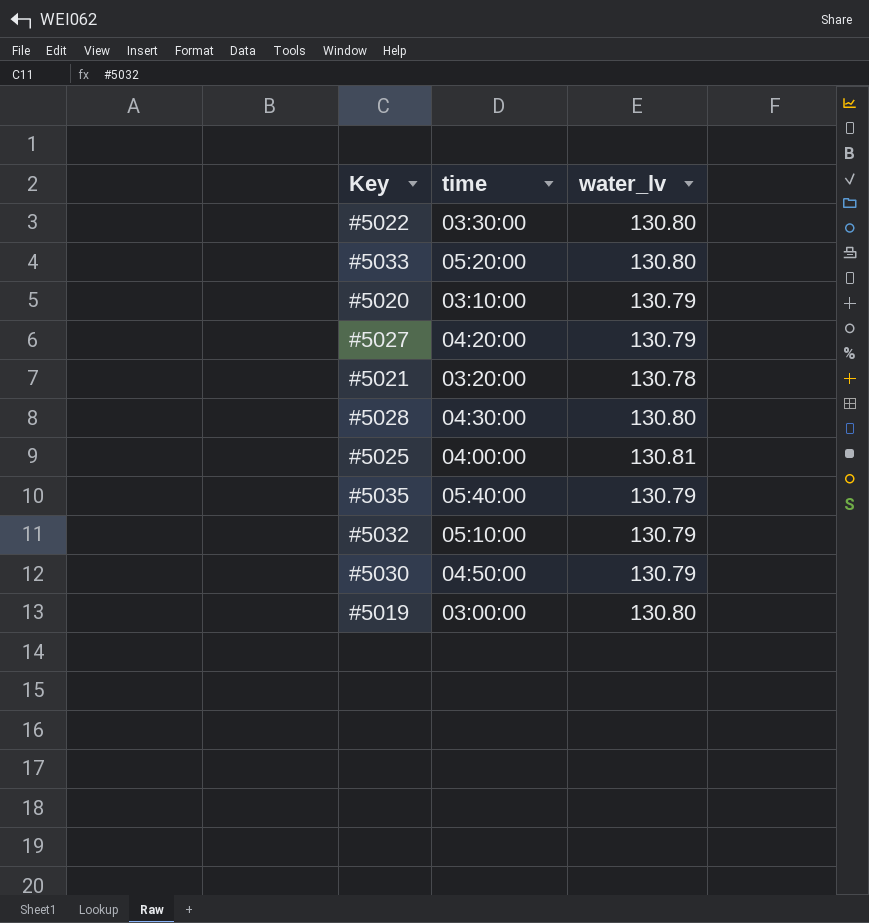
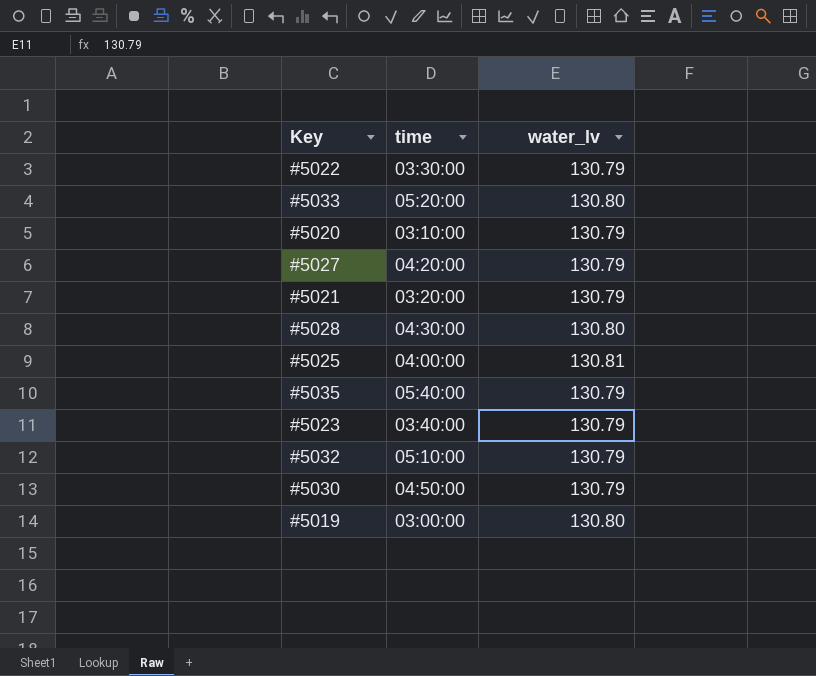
#5022 | water_lv: 130.80 -> 130.79
#5021 | water_lv: 130.78 -> 130.79
row #5023: none -> 03:40:00 | 130.79

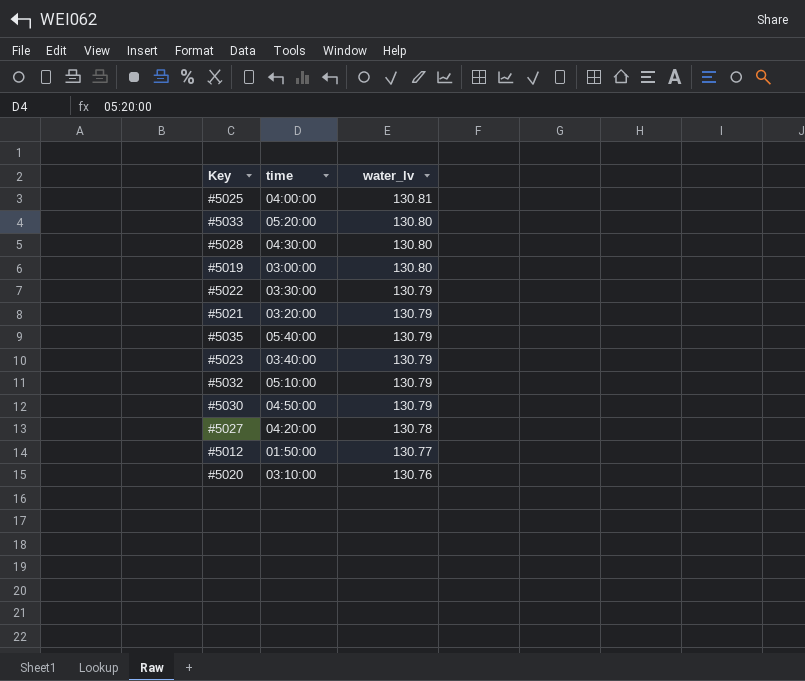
row order: none -> water_lv descending
#5027 | water_lv: 130.79 -> 130.78
row #5012: none -> 01:50:00 | 130.77
#5020 | water_lv: 130.79 -> 130.76

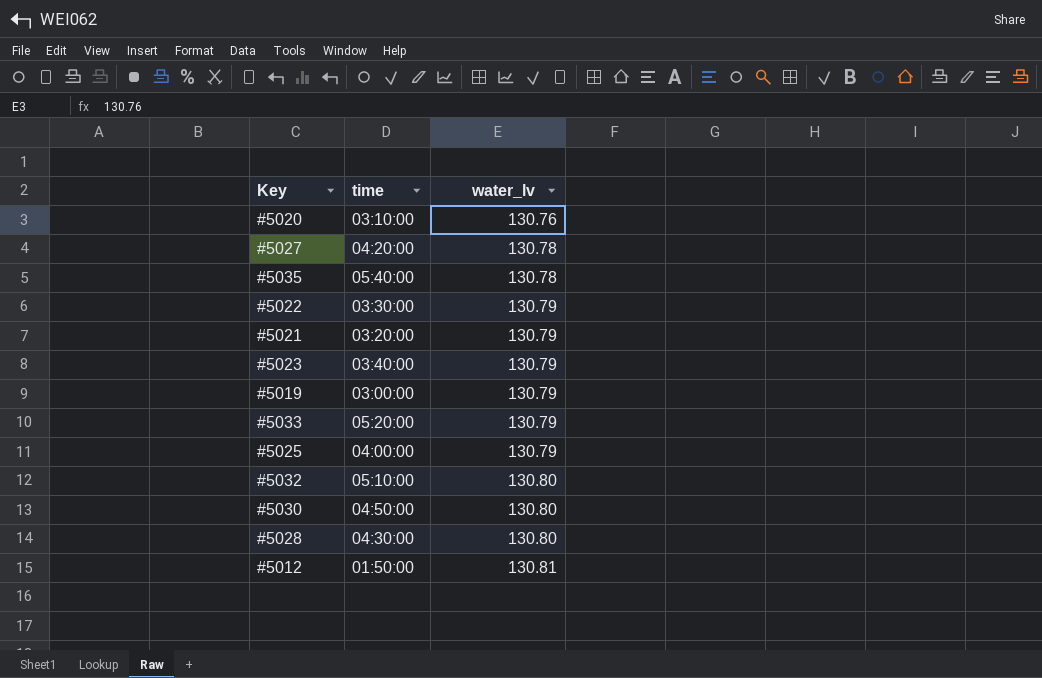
row order: water_lv descending -> water_lv ascending
#5035 | water_lv: 130.79 -> 130.78
#5019 | water_lv: 130.80 -> 130.79
#5033 | water_lv: 130.80 -> 130.79
#5025 | water_lv: 130.81 -> 130.79
#5032 | water_lv: 130.79 -> 130.80
#5030 | water_lv: 130.79 -> 130.80
#5012 | water_lv: 130.77 -> 130.81

